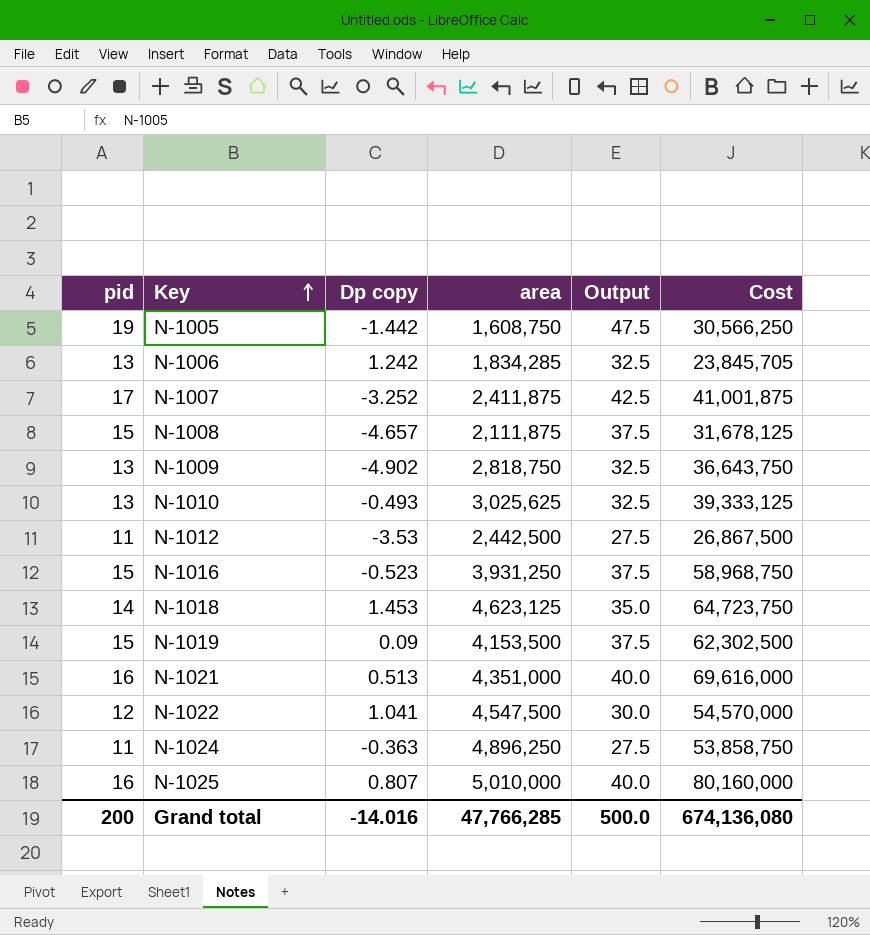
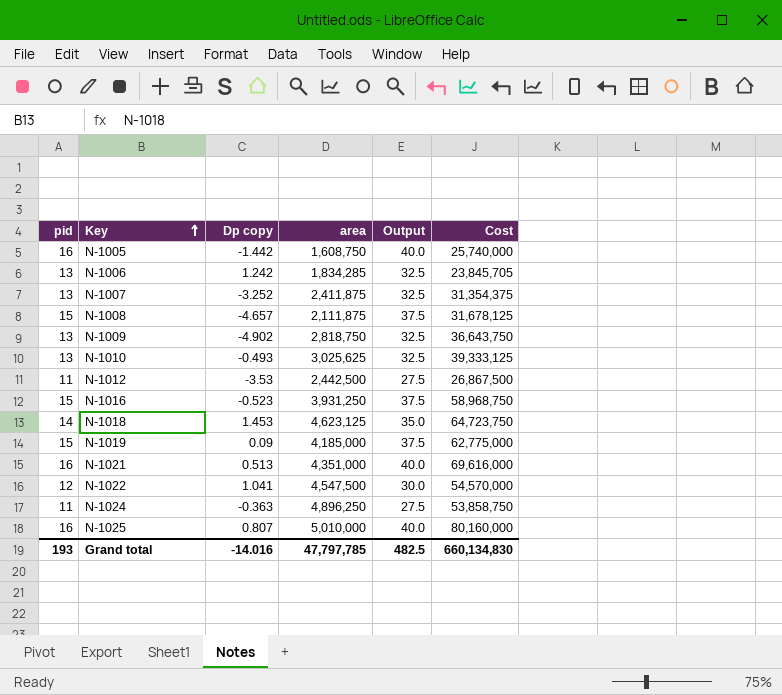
N-1005 | pid: 19 -> 16
N-1005 | Output: 47.5 -> 40.0
N-1005 | Cost: 30,566,250 -> 25,740,000
N-1007 | pid: 17 -> 13
N-1007 | Output: 42.5 -> 32.5
N-1007 | Cost: 41,001,875 -> 31,354,375
N-1019 | area: 4,153,500 -> 4,185,000
N-1019 | Cost: 62,302,500 -> 62,775,000
Grand total | pid: 200 -> 193
Grand total | area: 47,766,285 -> 47,797,785
Grand total | Output: 500.0 -> 482.5
Grand total | Cost: 674,136,080 -> 660,134,830

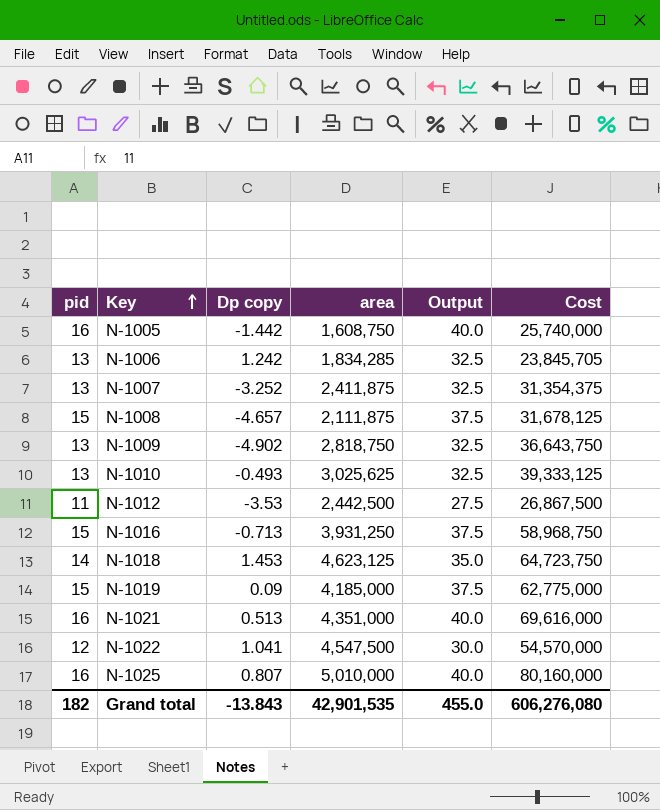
row N-1024: 11 | -0.363 | 4,896,250 | 27.5 | 53,858,750 -> none
N-1016 | Dp copy: -0.523 -> -0.713
Grand total | pid: 193 -> 182
Grand total | Dp copy: -14.016 -> -13.843
Grand total | area: 47,797,785 -> 42,901,535
Grand total | Output: 482.5 -> 455.0
Grand total | Cost: 660,134,830 -> 606,276,080

